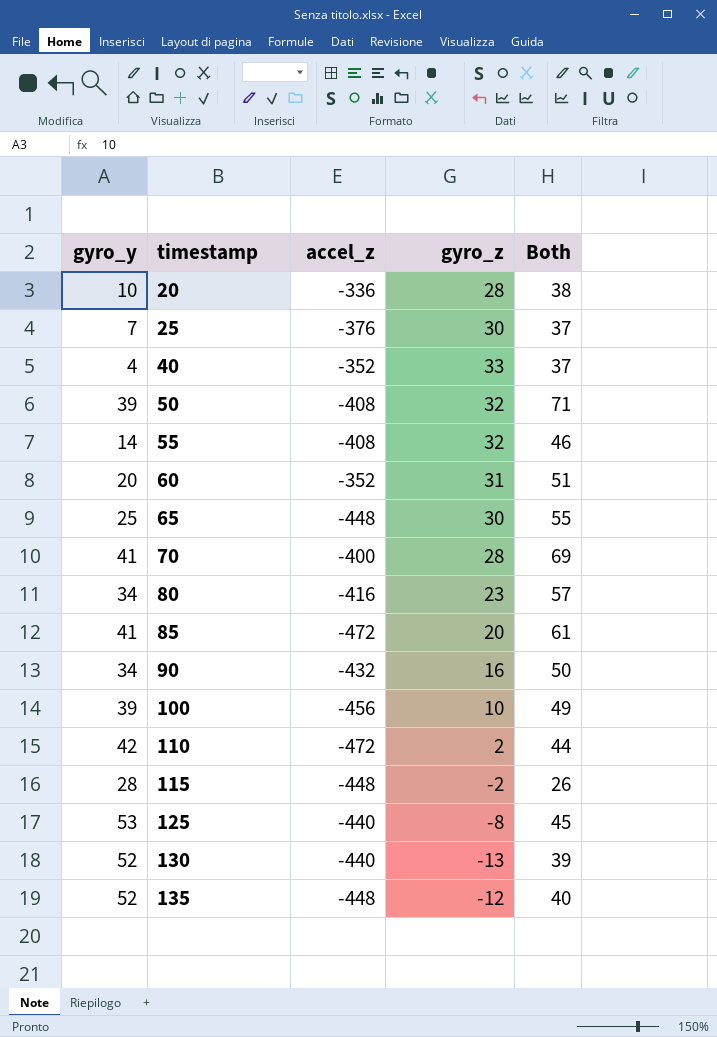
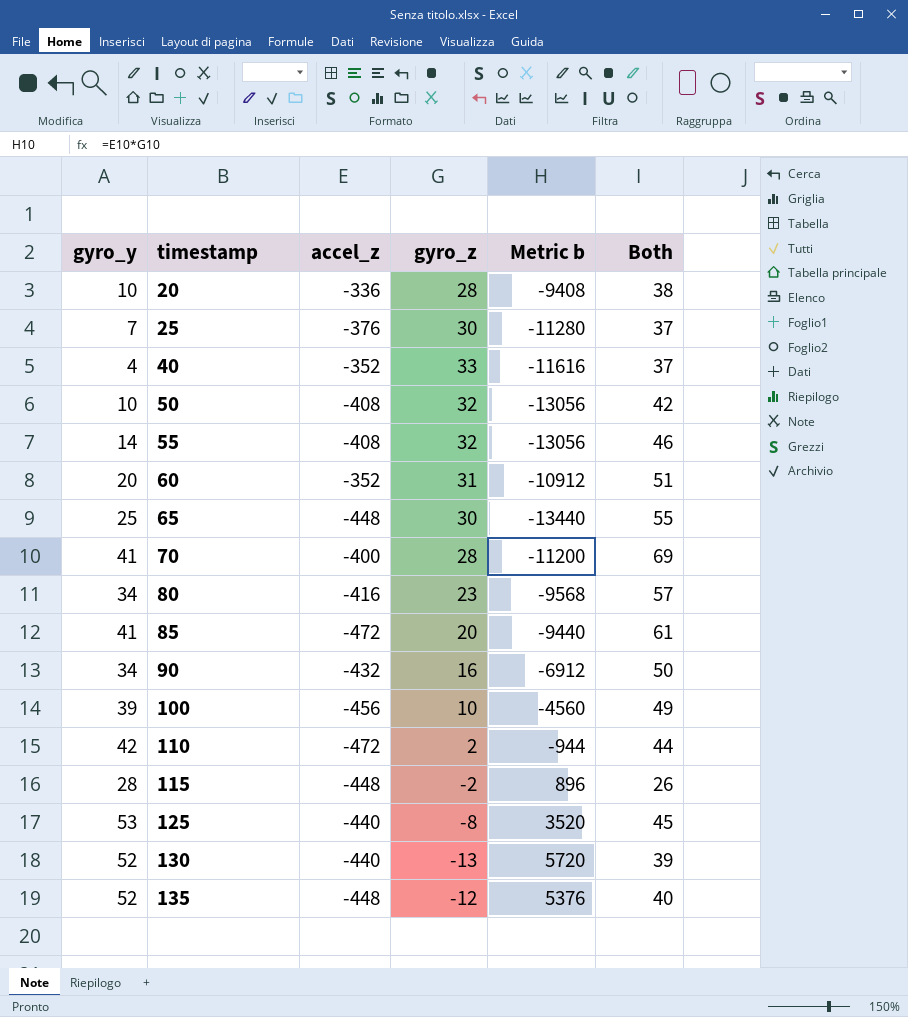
column Metric b | formula: none -> [accel_z] * [gyro_z]
50 | gyro_y: 39 -> 10
50 | Both: 71 -> 42

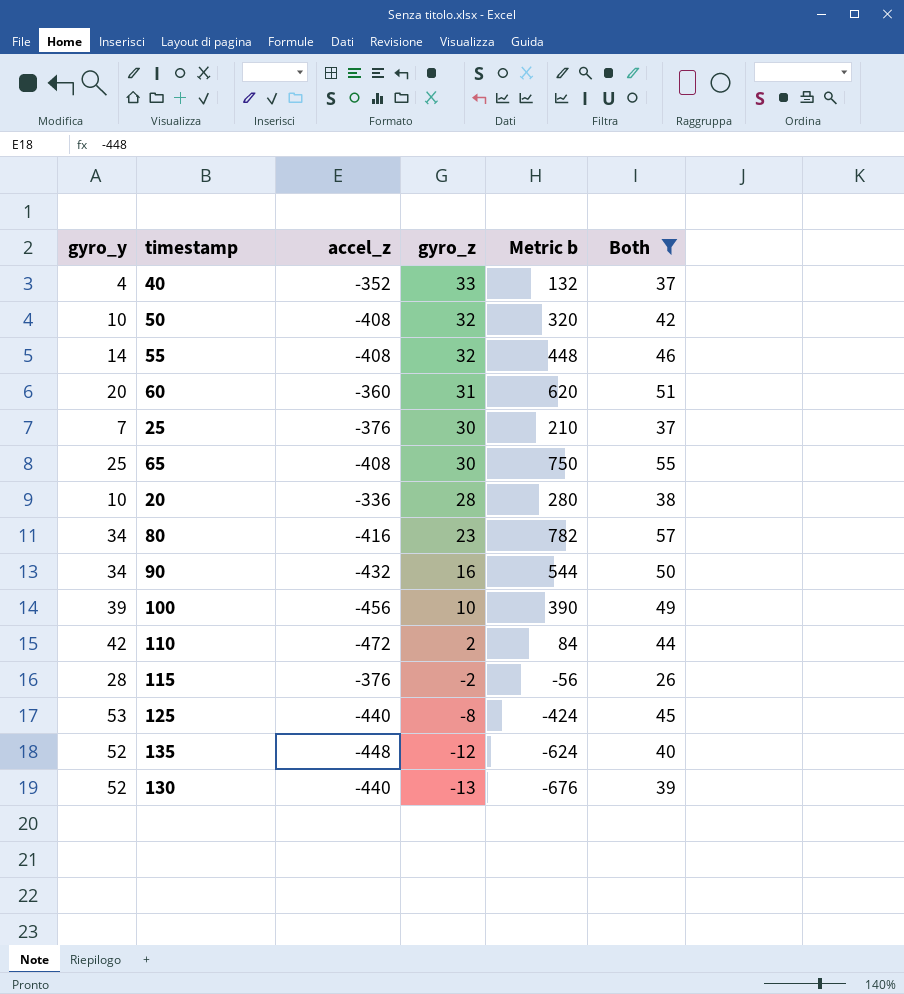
filter: none -> Both <= 57
row order: timestamp ascending -> gyro_z descending
column Metric b | formula: [accel_z] * [gyro_z] -> [gyro_y] * [gyro_z]
60 | accel_z: -352 -> -360
65 | accel_z: -448 -> -408
115 | accel_z: -448 -> -376

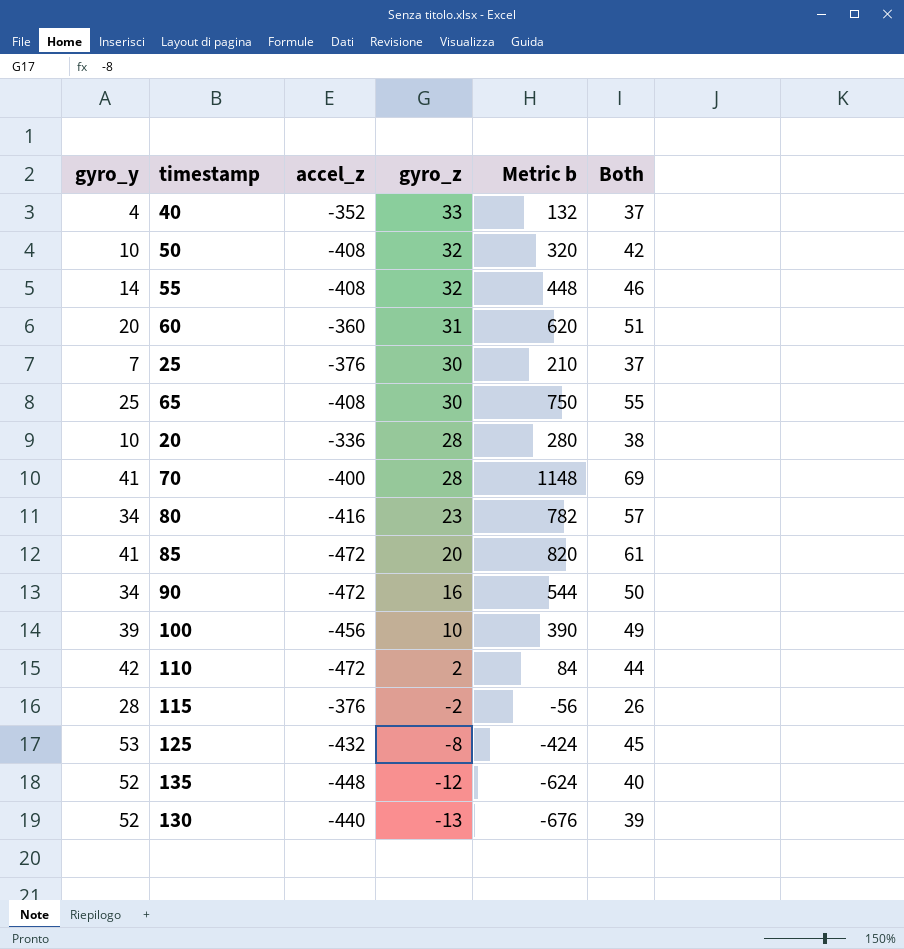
filter: Both <= 57 -> none
90 | accel_z: -432 -> -472
125 | accel_z: -440 -> -432

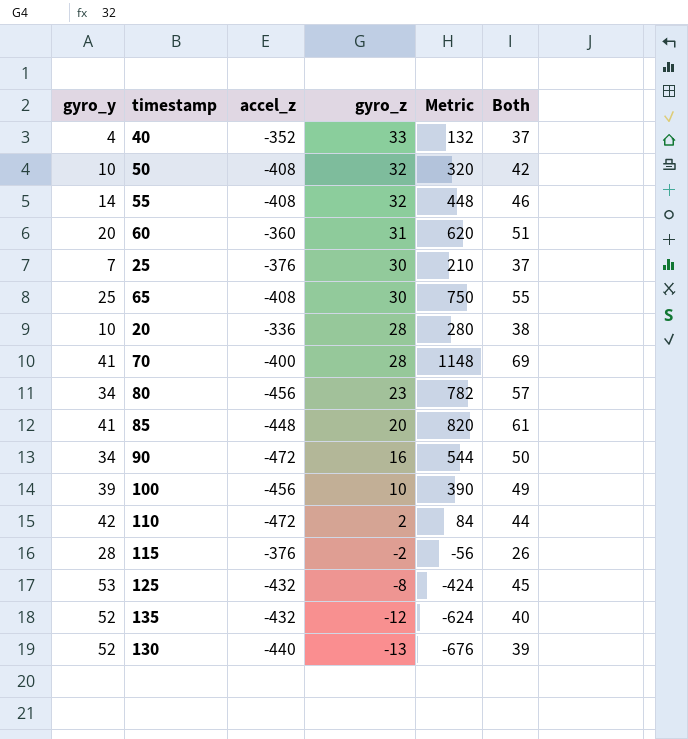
column name: Metric b -> Metric
80 | accel_z: -416 -> -456
85 | accel_z: -472 -> -448
135 | accel_z: -448 -> -432

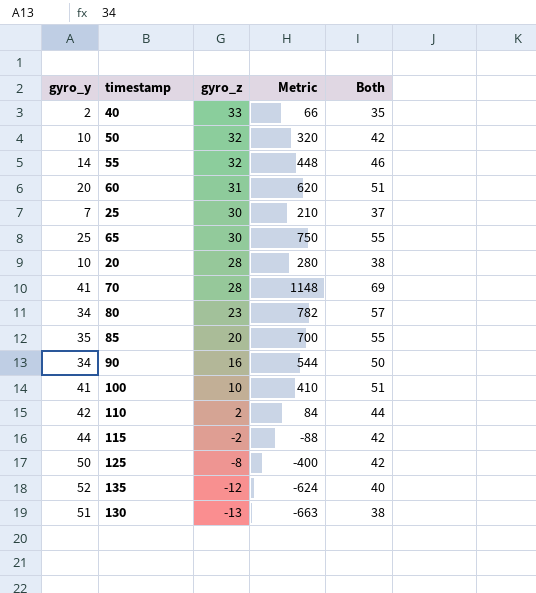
column accel_z | position: 3 -> none
40 | gyro_y: 4 -> 2
40 | Metric: 132 -> 66
40 | Both: 37 -> 35
85 | gyro_y: 41 -> 35
85 | Metric: 820 -> 700
85 | Both: 61 -> 55
100 | gyro_y: 39 -> 41
100 | Metric: 390 -> 410
100 | Both: 49 -> 51
115 | gyro_y: 28 -> 44
115 | Metric: -56 -> -88
115 | Both: 26 -> 42
125 | gyro_y: 53 -> 50
125 | Metric: -424 -> -400
125 | Both: 45 -> 42
130 | gyro_y: 52 -> 51
130 | Metric: -676 -> -663
130 | Both: 39 -> 38

